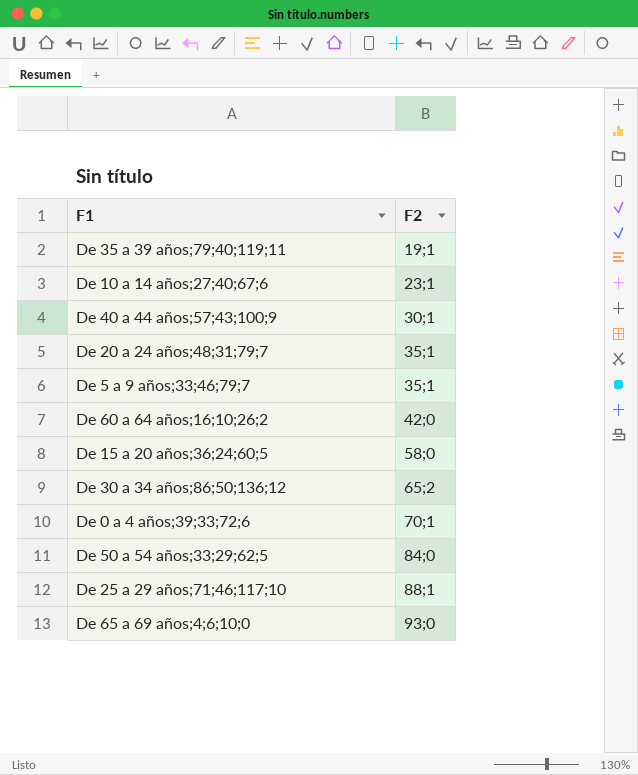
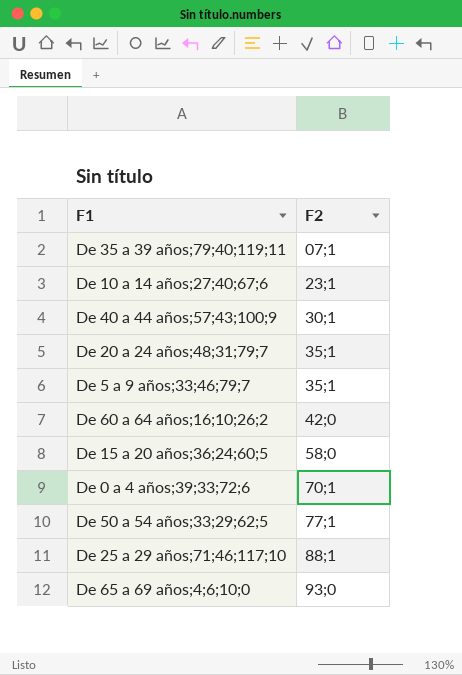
row De 30 a 34 años;86;50;136;12: 65;2 -> none
De 35 a 39 años;79;40;119;11 | F2: 19;1 -> 07;1
De 50 a 54 años;33;29;62;5 | F2: 84;0 -> 77;1

